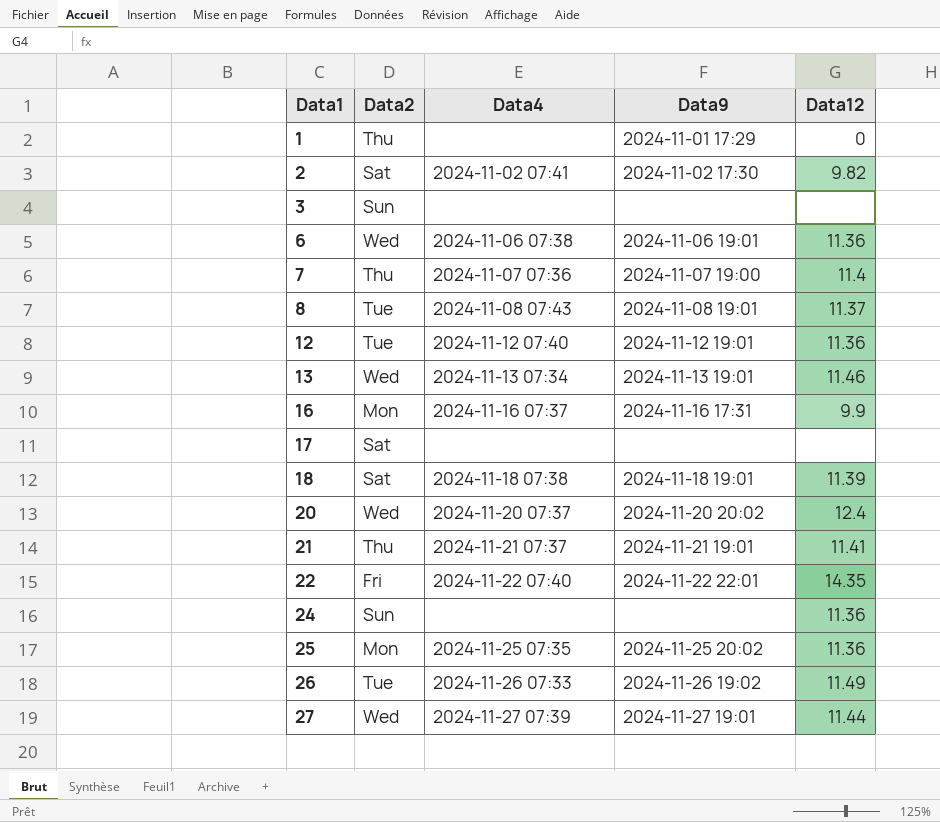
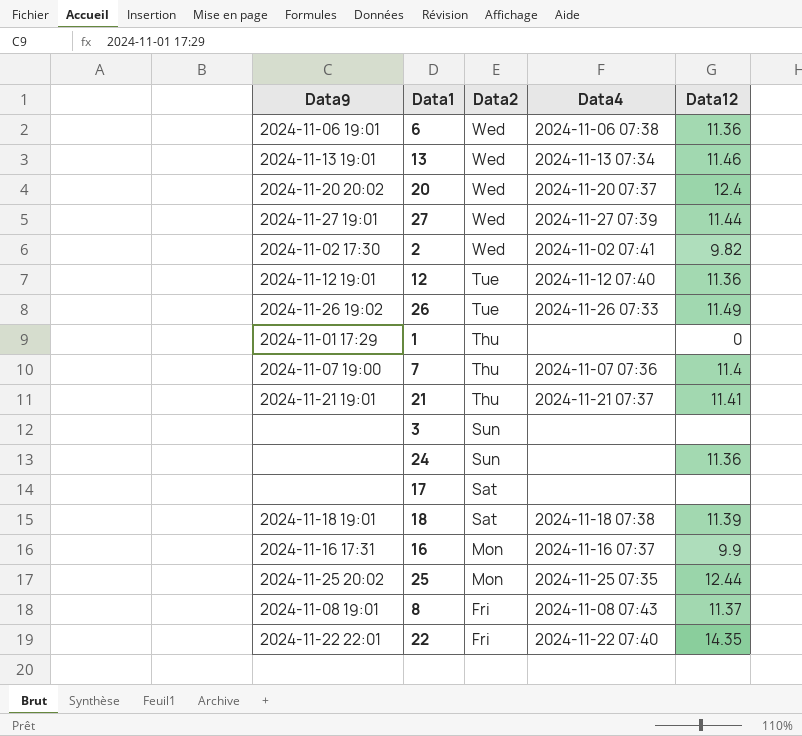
row order: Data1 ascending -> Data2 descending
column Data9 | position: 4 -> 1
2 | Data2: Sat -> Wed
25 | Data12: 11.36 -> 12.44
8 | Data2: Tue -> Fri

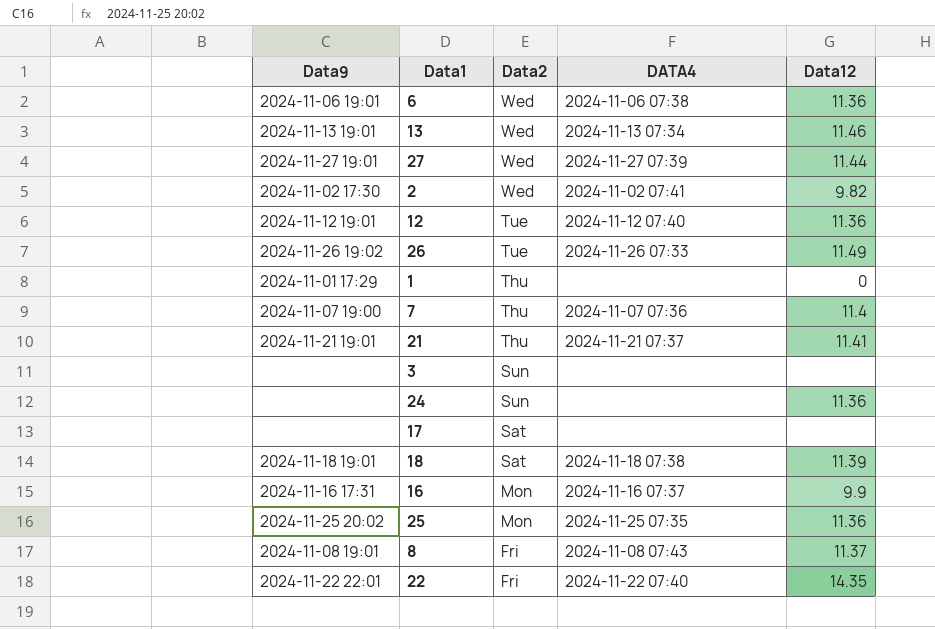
column name: Data4 -> DATA4
row 20: 2024-11-20 20:02 | Wed | 2024-11-20 07:37 | 12.4 -> none
25 | Data12: 12.44 -> 11.36

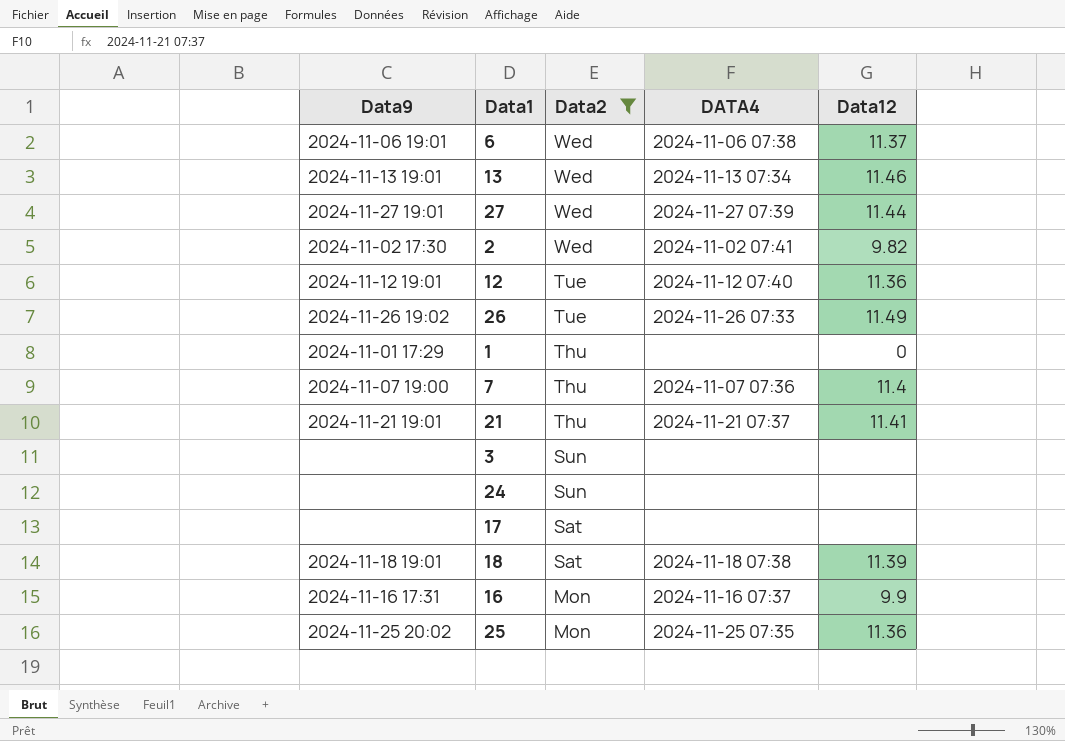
filter: none -> Data2 != Fri
6 | Data12: 11.36 -> 11.37
24 | Data12: 11.36 -> none

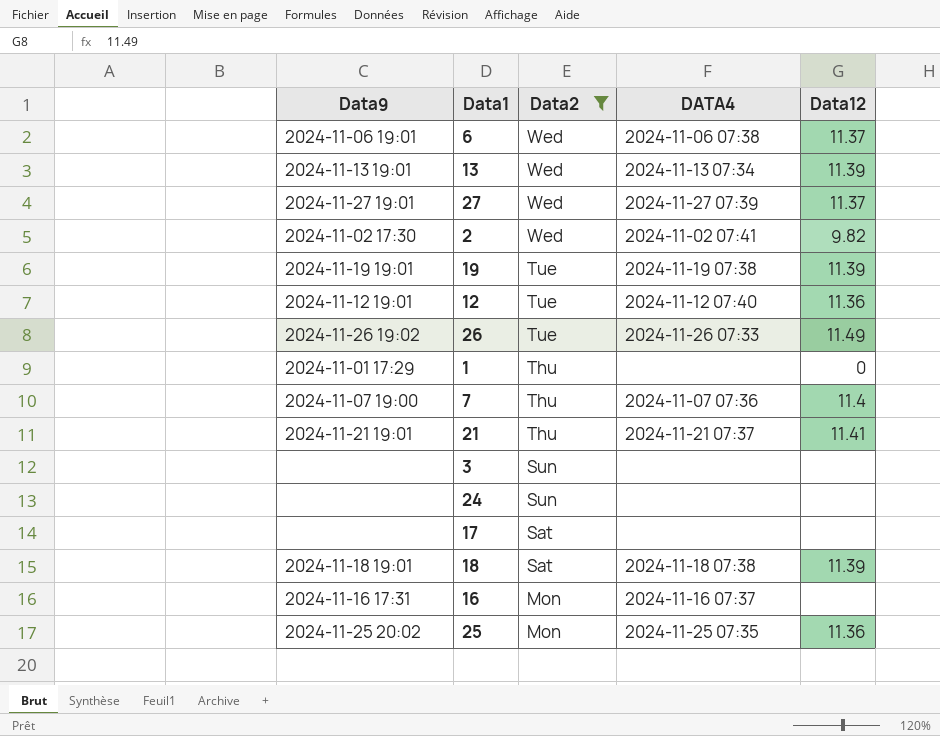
13 | Data12: 11.46 -> 11.39
27 | Data12: 11.44 -> 11.37
row 19: none -> 2024-11-19 19:01 | Tue | 2024-11-19 07:38 | 11.39
16 | Data12: 9.9 -> none

